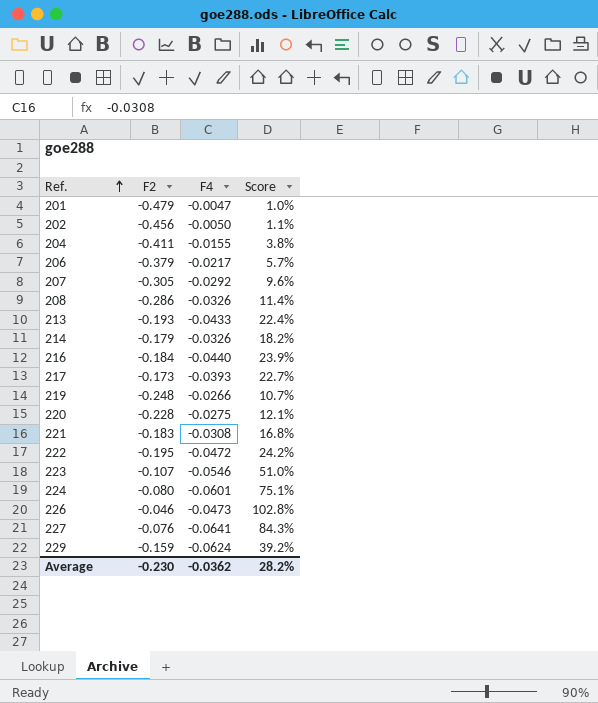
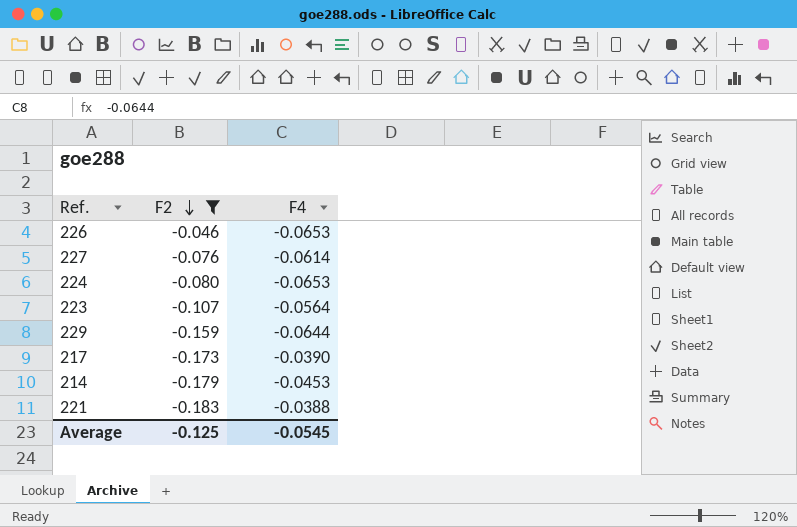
filter: none -> F2 >= -0.183
row order: Ref. ascending -> F2 descending
column Score | formula: [F4] / [F2] -> none
226 | F4: -0.0473 -> -0.0653
227 | F4: -0.0641 -> -0.0614
224 | F4: -0.0601 -> -0.0653
223 | F4: -0.0546 -> -0.0564
229 | F4: -0.0624 -> -0.0644
217 | F4: -0.0393 -> -0.0390
214 | F4: -0.0326 -> -0.0453
221 | F4: -0.0308 -> -0.0388
Average | F2: -0.230 -> -0.125
Average | F4: -0.0362 -> -0.0545

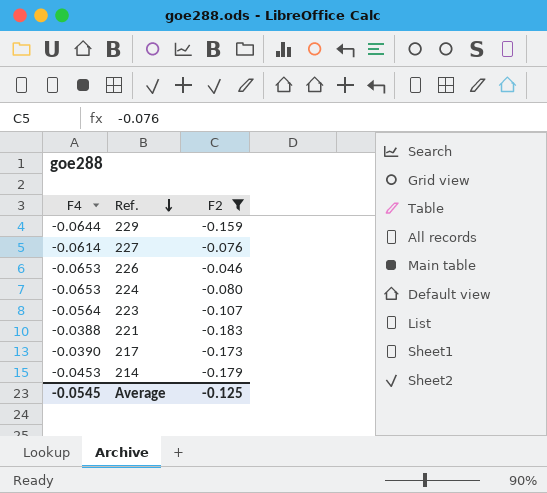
row order: F2 descending -> Ref. descending
column F4 | position: 3 -> 1

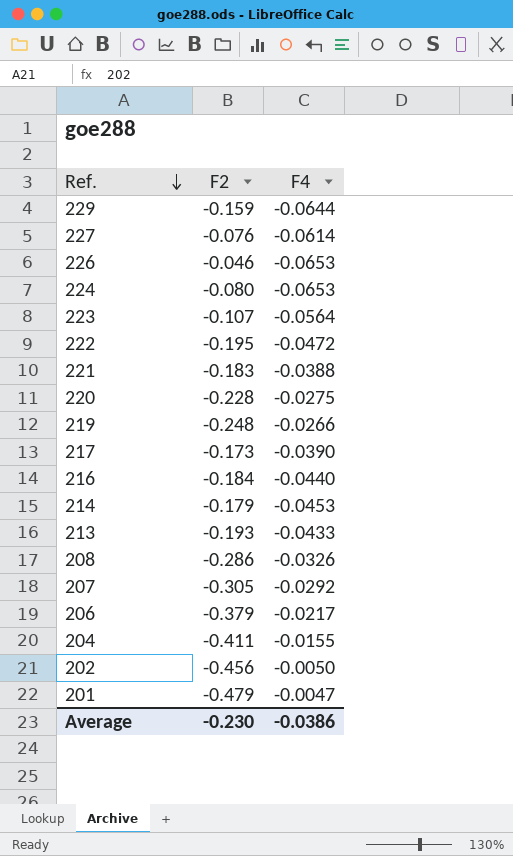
filter: F2 >= -0.183 -> none
column F4 | position: 1 -> 3
Average | F2: -0.125 -> -0.230
Average | F4: -0.0545 -> -0.0386

